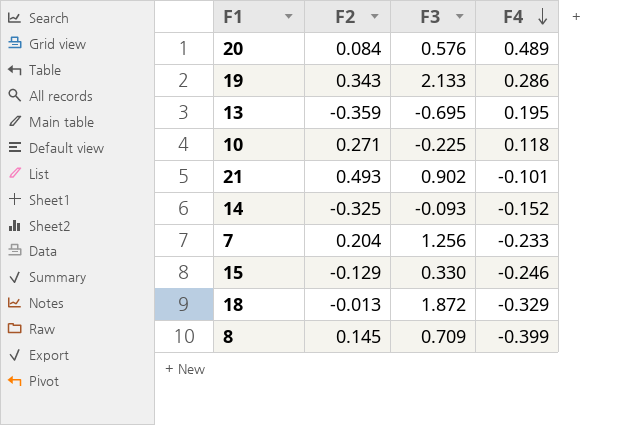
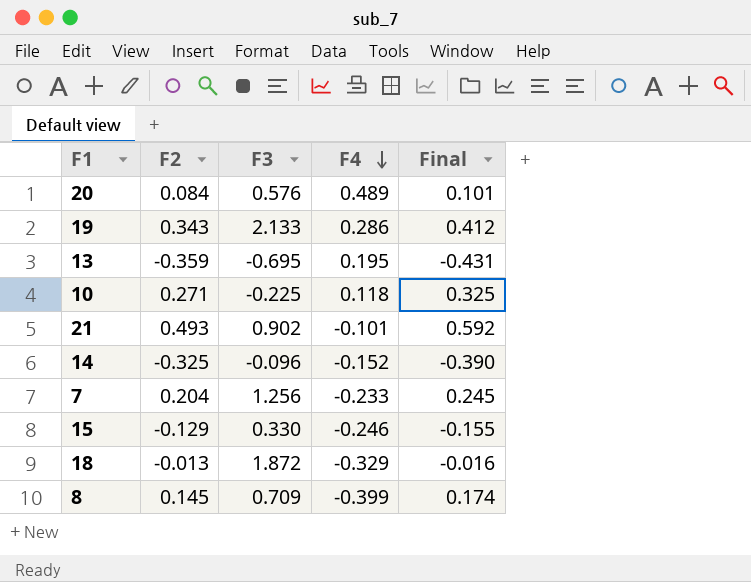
column Final | formula: none -> [F2] * 1.2
14 | F3: -0.093 -> -0.096

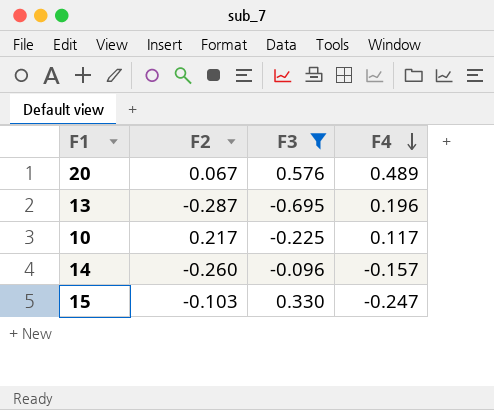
filter: none -> F3 <= 0.576
column Final | formula: [F2] * 1.2 -> none
20 | F2: 0.084 -> 0.067
13 | F2: -0.359 -> -0.287
13 | F4: 0.195 -> 0.196
10 | F2: 0.271 -> 0.217
10 | F4: 0.118 -> 0.117
14 | F2: -0.325 -> -0.260
14 | F4: -0.152 -> -0.157
15 | F2: -0.129 -> -0.103
15 | F4: -0.246 -> -0.247

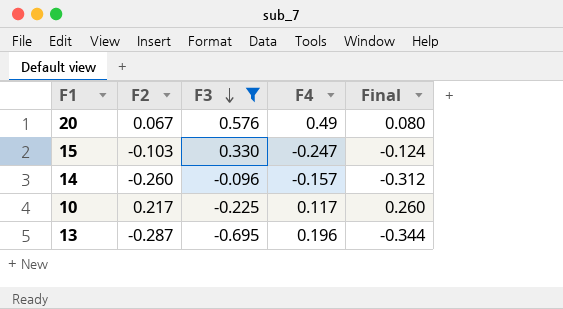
row order: F4 descending -> F3 descending
column Final | formula: none -> [F2] * 1.2
20 | F4: 0.489 -> 0.49

